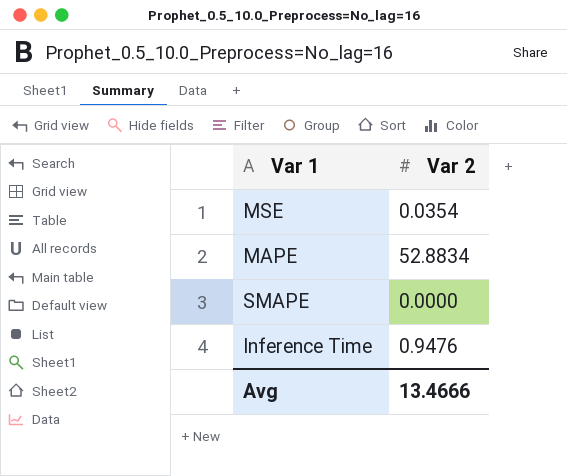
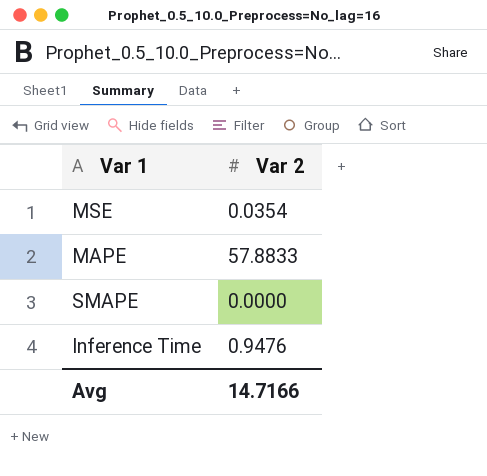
MAPE | Var 2: 52.8834 -> 57.8833
Avg | Var 2: 13.4666 -> 14.7166

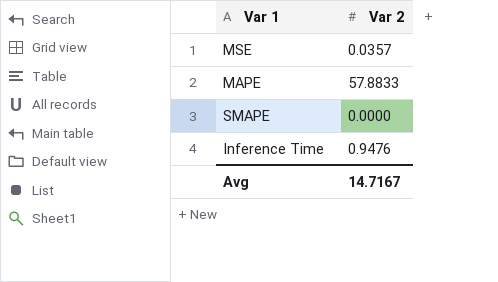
MSE | Var 2: 0.0354 -> 0.0357
Avg | Var 2: 14.7166 -> 14.7167

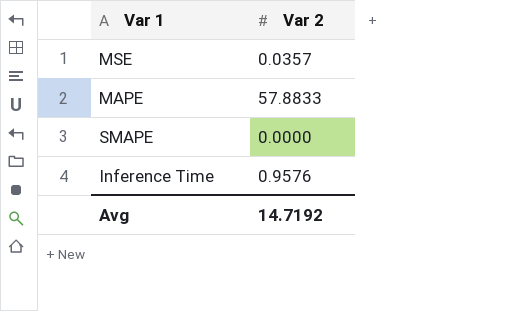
Inference Time | Var 2: 0.9476 -> 0.9576
Avg | Var 2: 14.7167 -> 14.7192

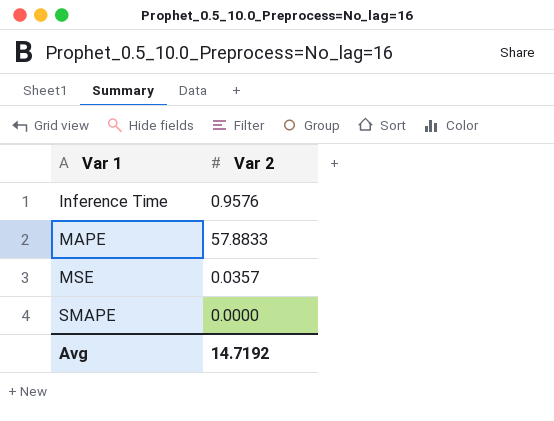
row order: none -> Var 1 ascending

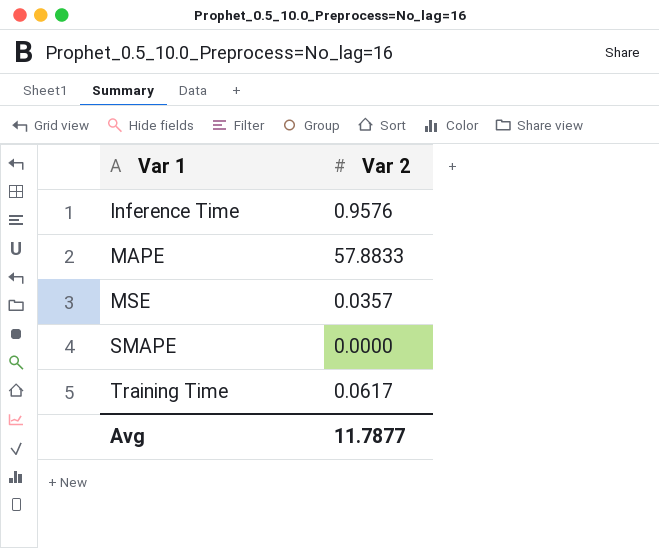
row Training Time: none -> 0.0617
Avg | Var 2: 14.7192 -> 11.7877

